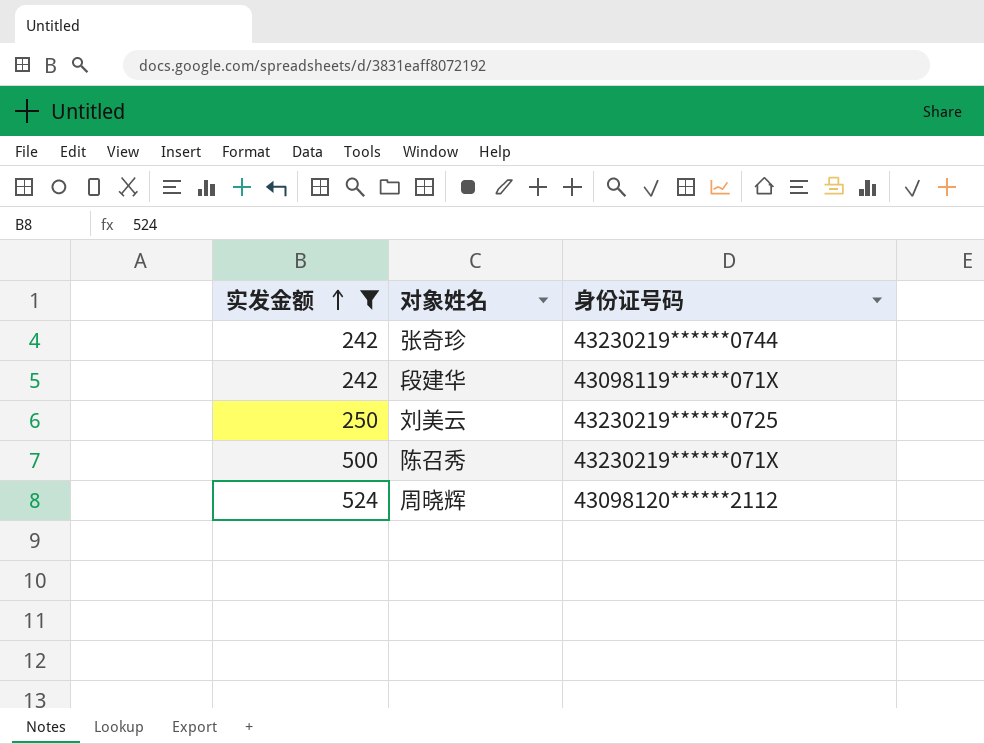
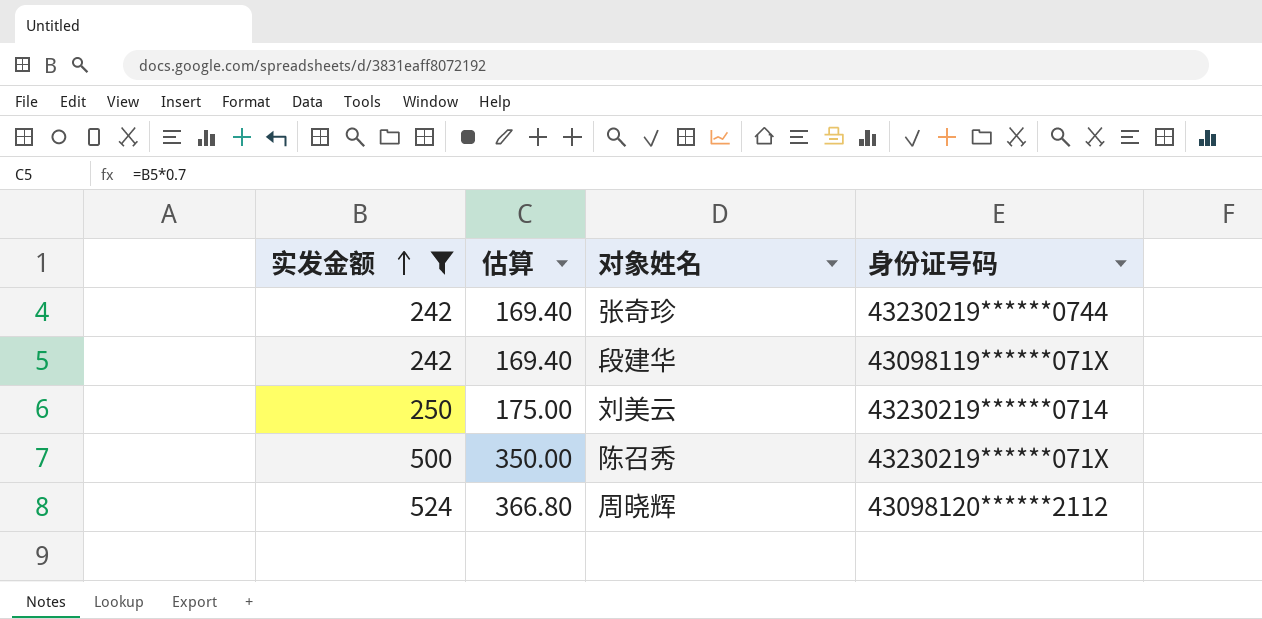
column 估算 | formula: none -> [实发金额] * 0.7
刘美云 | 身份证号码: 43230219******0725 -> 43230219******0714

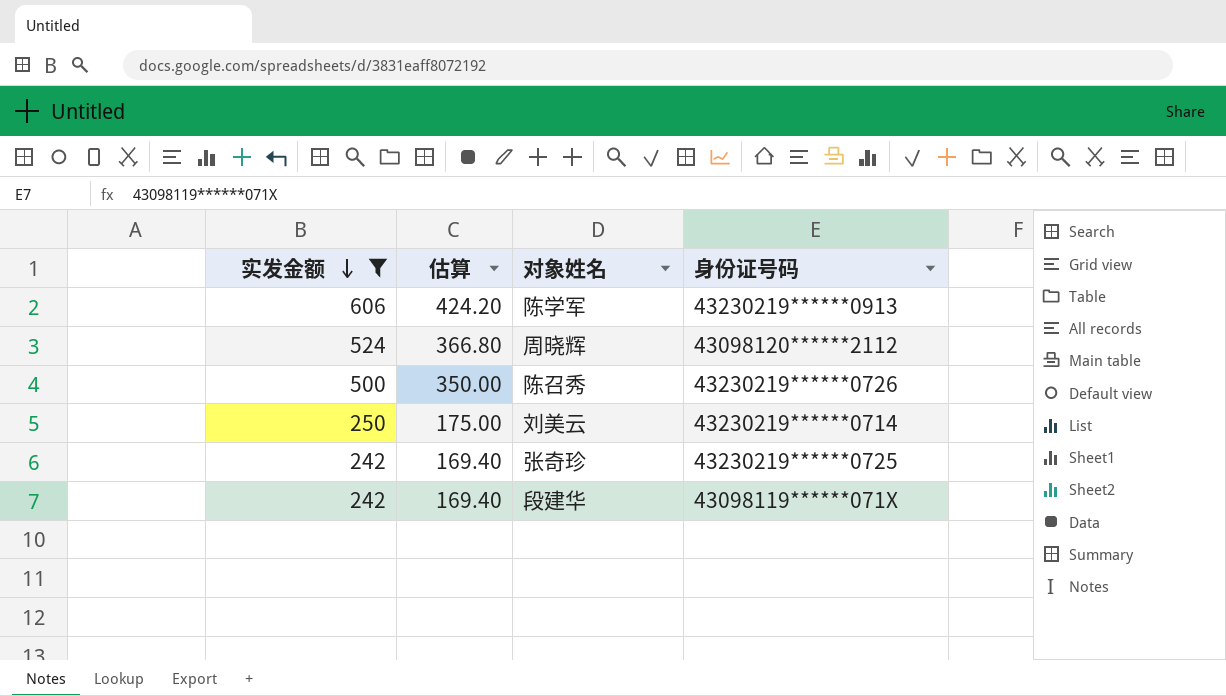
row order: 实发金额 ascending -> 实发金额 descending
row 陈学军: none -> 606 | 424.20 | 43230219******0913
陈召秀 | 身份证号码: 43230219******071X -> 43230219******0726
张奇珍 | 身份证号码: 43230219******0744 -> 43230219******0725

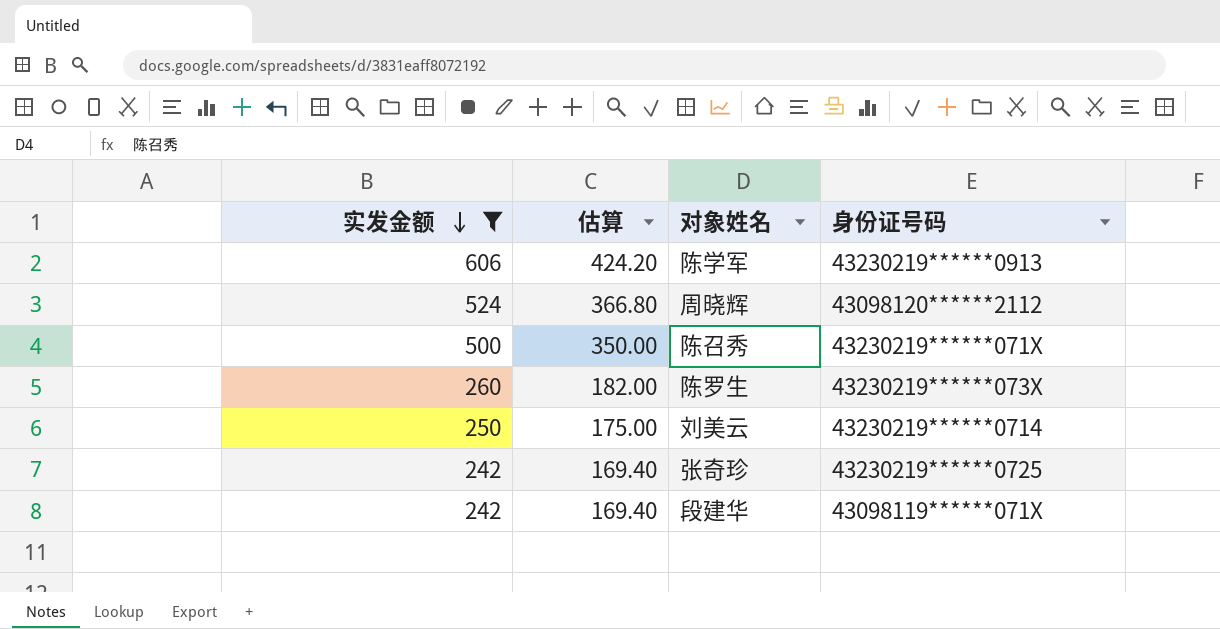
陈召秀 | 身份证号码: 43230219******0726 -> 43230219******071X
row 陈罗生: none -> 260 | 182.00 | 43230219******073X

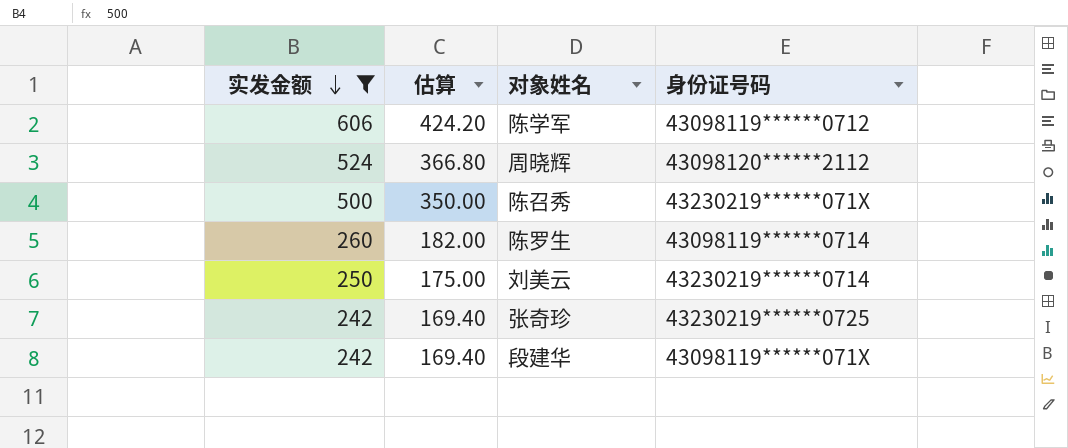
陈学军 | 身份证号码: 43230219******0913 -> 43098119******0712
陈罗生 | 身份证号码: 43230219******073X -> 43098119******0714

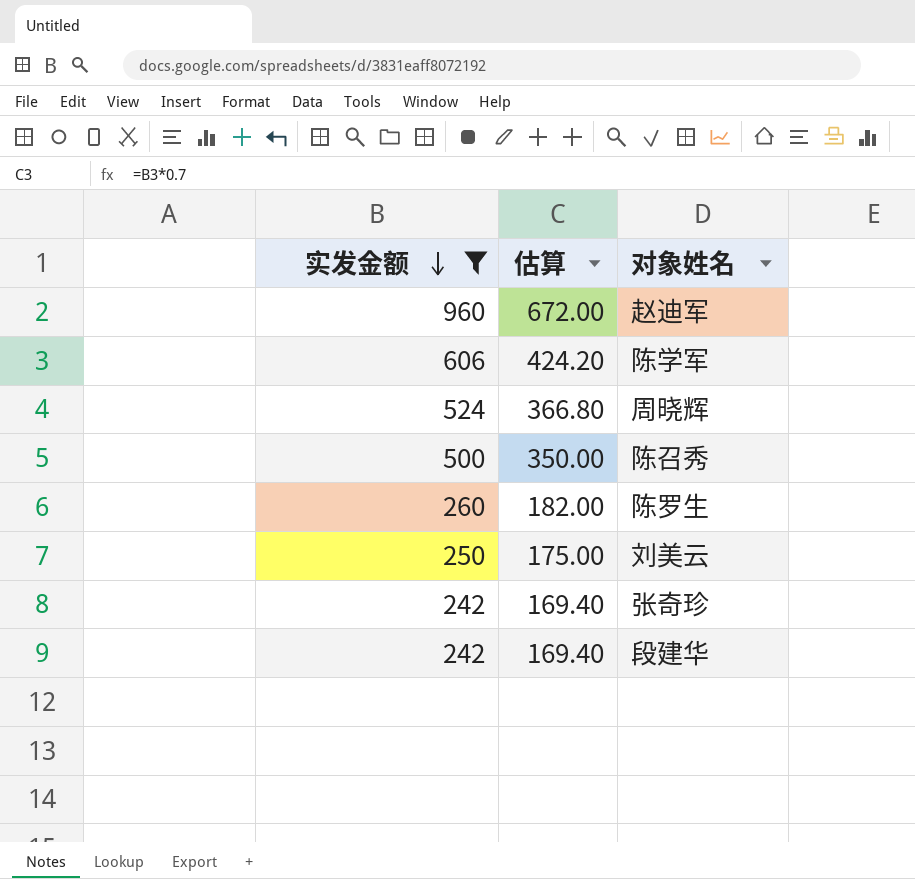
column 身份证号码 | position: 4 -> none
row 赵迪军: none -> 960 | 672.00

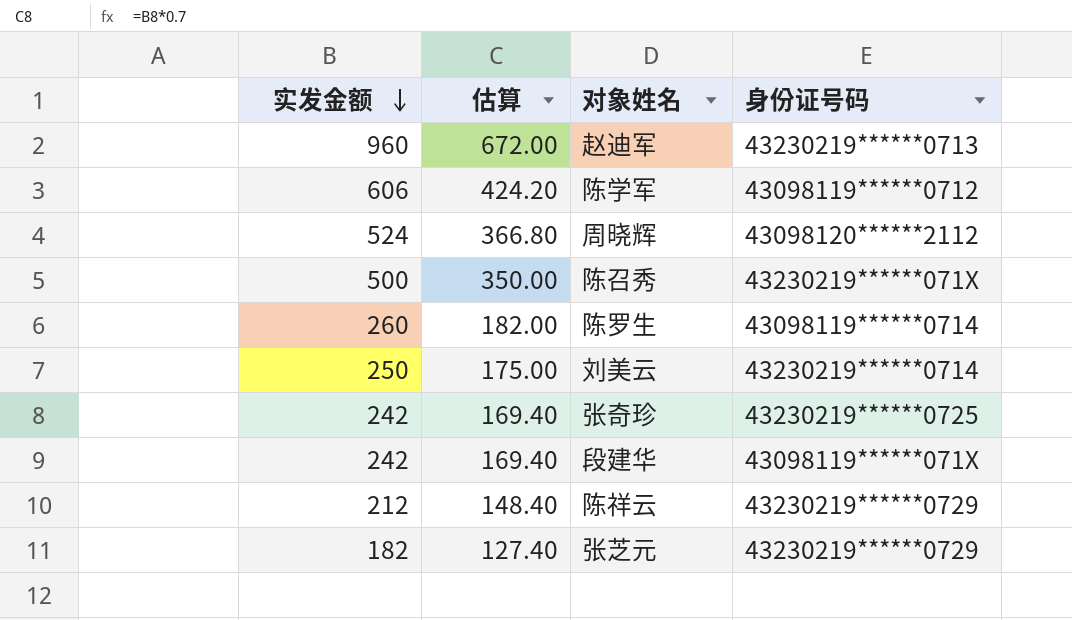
filter: 实发金额 >= 242 -> none
column 身份证号码 | position: none -> 4

